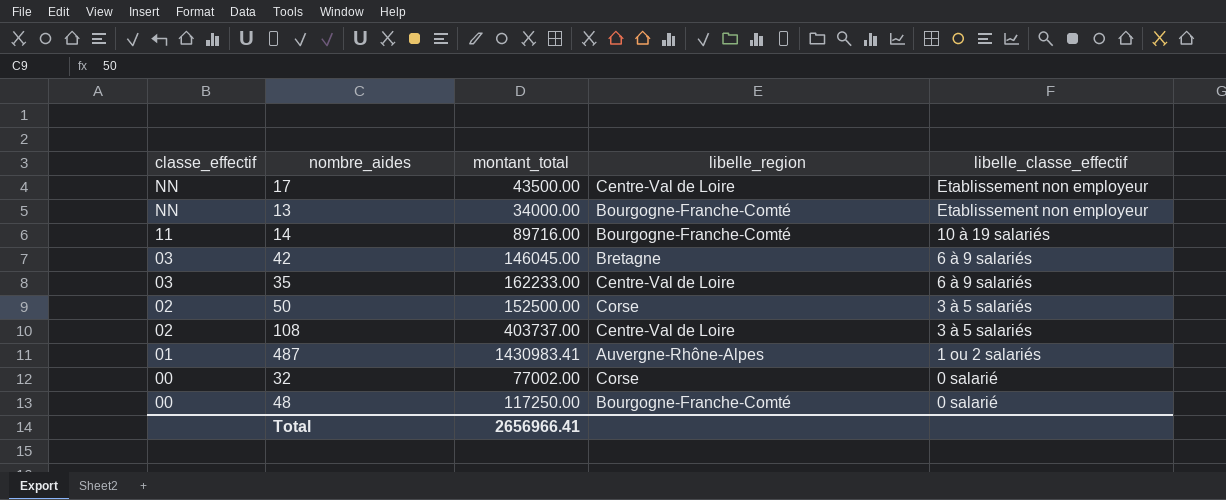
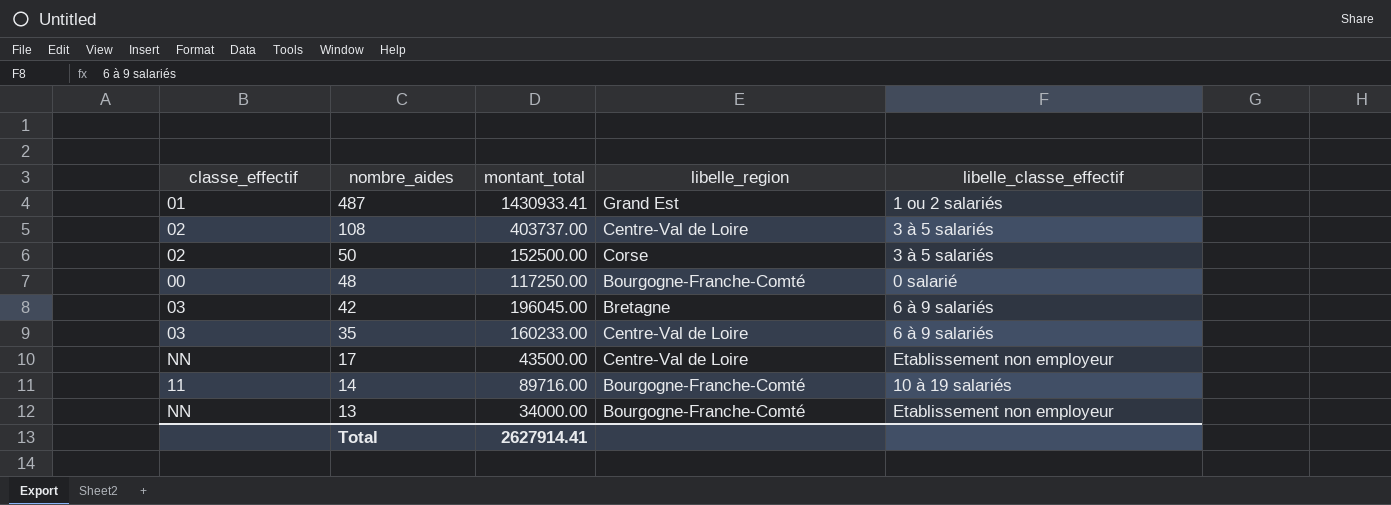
row order: classe_effectif descending -> nombre_aides descending
row 32: 00 | 77002.00 | Corse | 0 salarié -> none
487 | montant_total: 1430983.41 -> 1430933.41
487 | libelle_region: Auvergne-Rhône-Alpes -> Grand Est
42 | montant_total: 146045.00 -> 196045.00
35 | montant_total: 162233.00 -> 160233.00
Total | montant_total: 2656966.41 -> 2627914.41

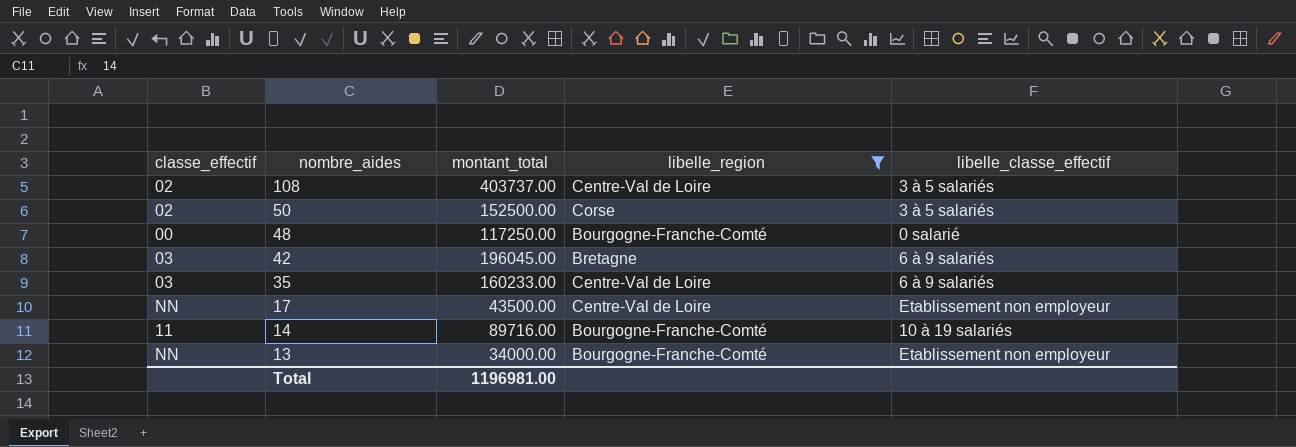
filter: none -> libelle_region != Grand Est
Total | montant_total: 2627914.41 -> 1196981.00

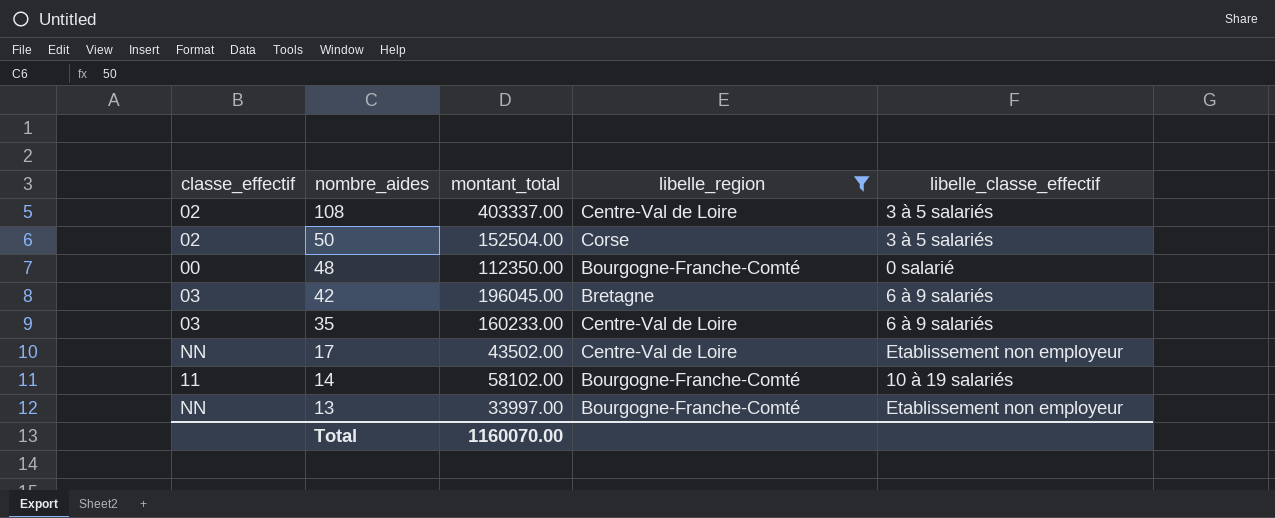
108 | montant_total: 403737.00 -> 403337.00
50 | montant_total: 152500.00 -> 152504.00
48 | montant_total: 117250.00 -> 112350.00
17 | montant_total: 43500.00 -> 43502.00
14 | montant_total: 89716.00 -> 58102.00
13 | montant_total: 34000.00 -> 33997.00
Total | montant_total: 1196981.00 -> 1160070.00

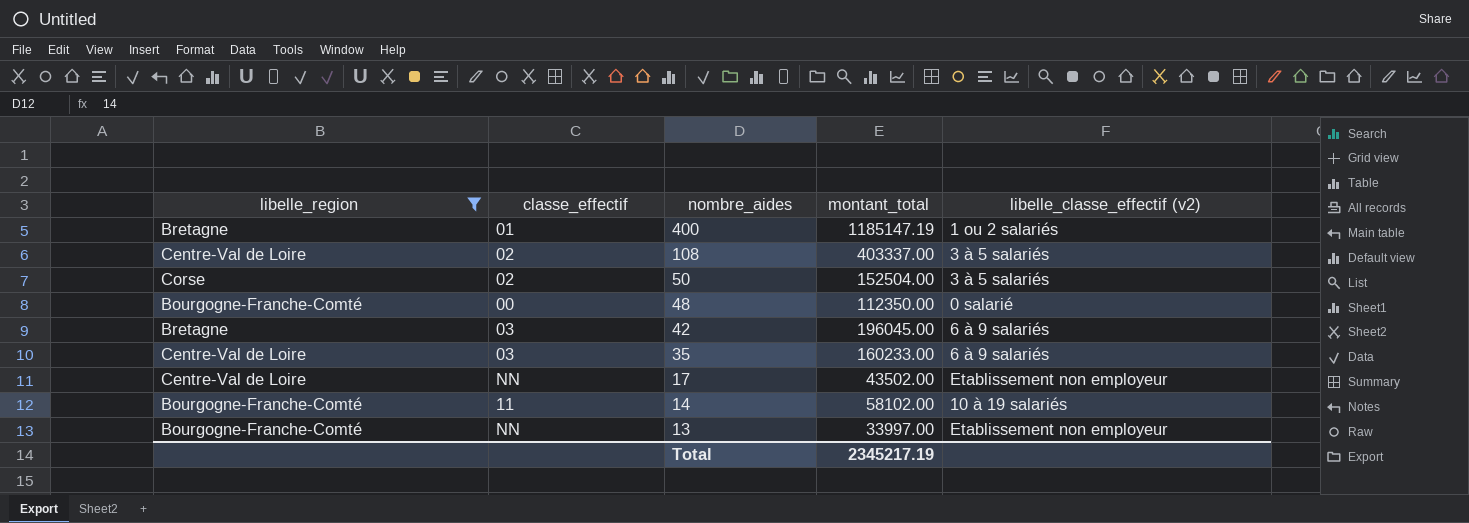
column libelle_region | position: 4 -> 1
column name: libelle_classe_effectif -> libelle_classe_effectif (v2)
row 400: none -> Bretagne | 01 | 1185147.19 | 1 ou 2 salariés
Total | montant_total: 1160070.00 -> 2345217.19

